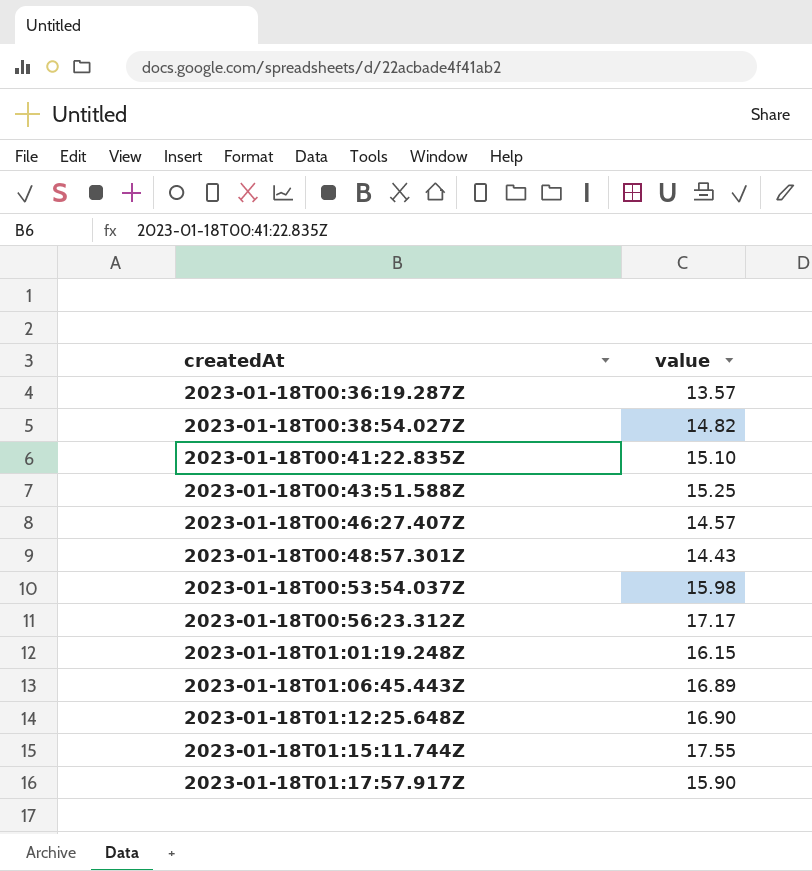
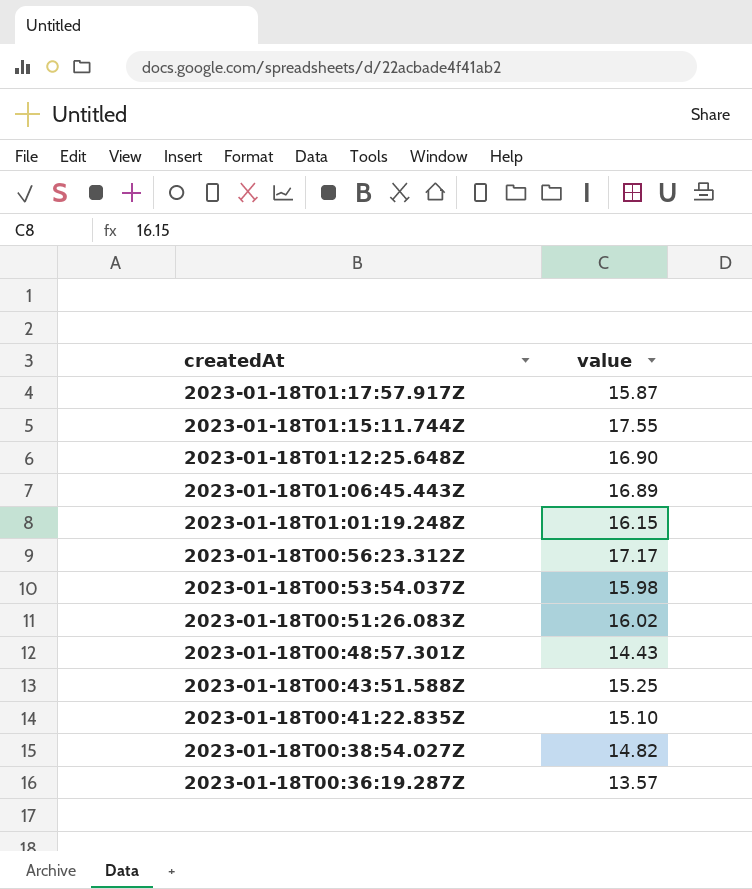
row order: createdAt ascending -> createdAt descending
row 2023-01-18T00:46:27.407Z: 14.57 -> none
2023-01-18T01:17:57.917Z | value: 15.90 -> 15.87
row 2023-01-18T00:51:26.083Z: none -> 16.02

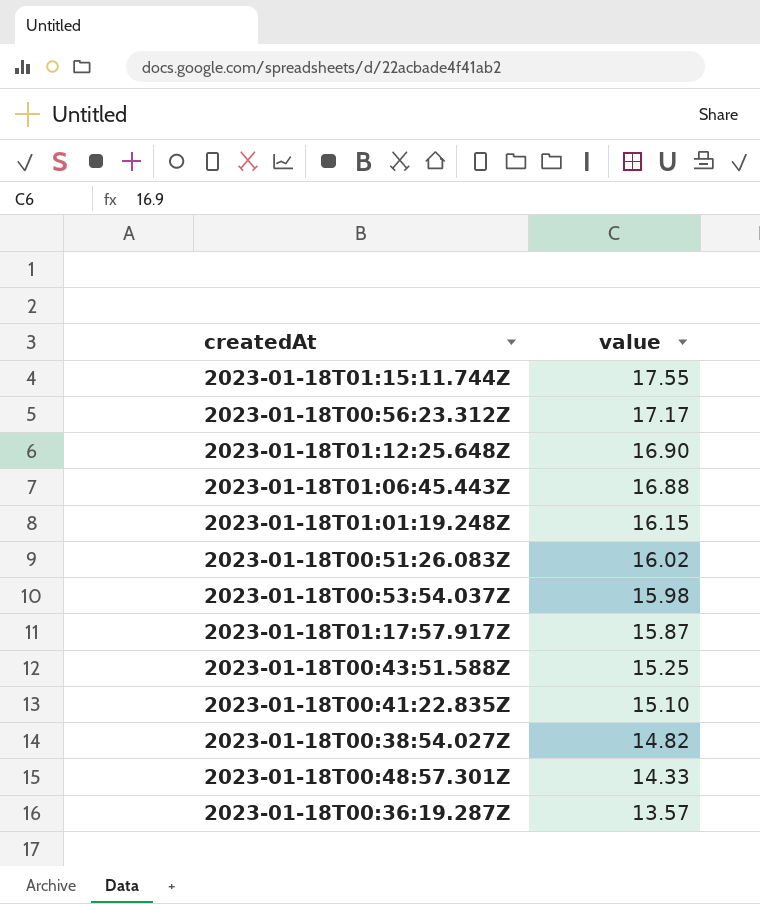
row order: createdAt descending -> value descending
2023-01-18T01:06:45.443Z | value: 16.89 -> 16.88
2023-01-18T00:48:57.301Z | value: 14.43 -> 14.33

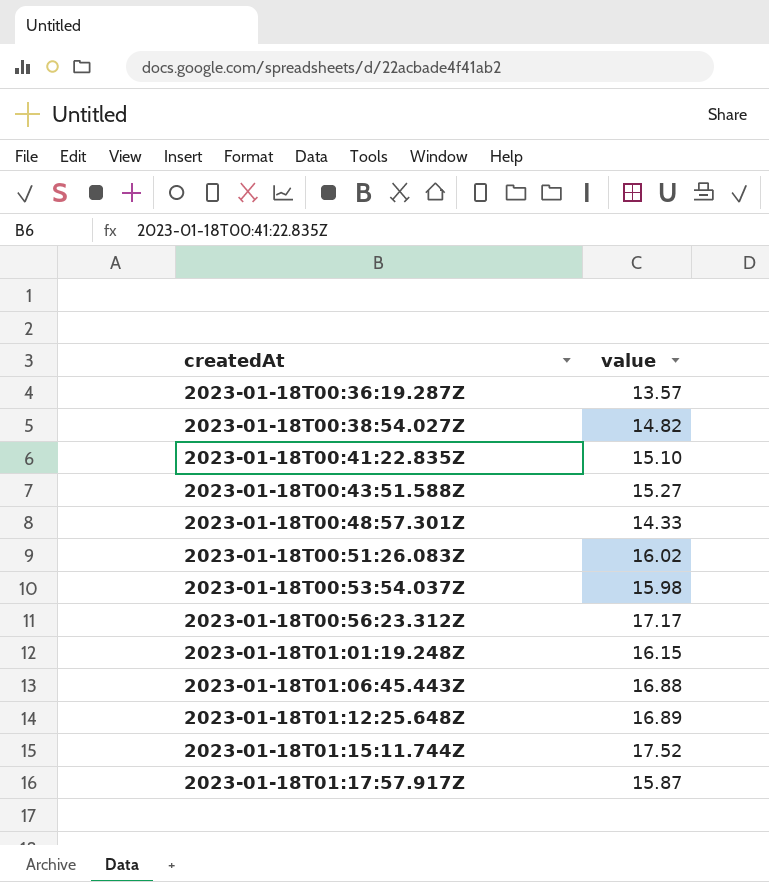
row order: value descending -> createdAt ascending
2023-01-18T00:43:51.588Z | value: 15.25 -> 15.27
2023-01-18T01:12:25.648Z | value: 16.90 -> 16.89
2023-01-18T01:15:11.744Z | value: 17.55 -> 17.52

